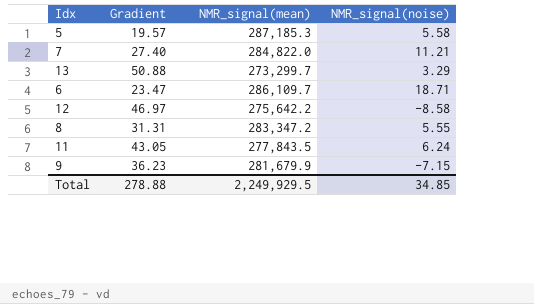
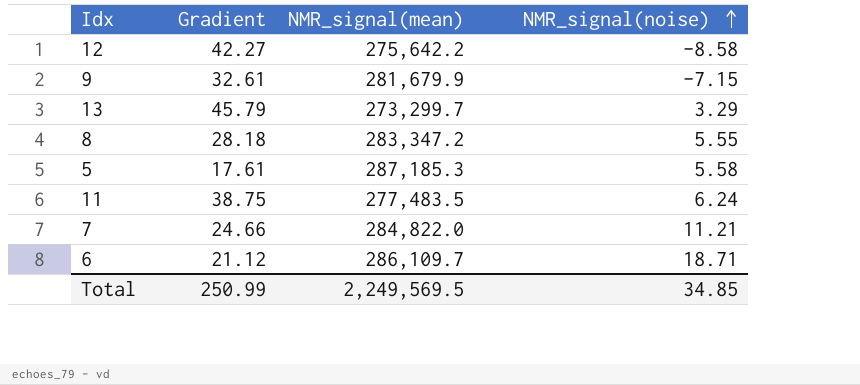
row order: none -> NMR_signal(noise) ascending
12 | Gradient: 46.97 -> 42.27
9 | Gradient: 36.23 -> 32.61
13 | Gradient: 50.88 -> 45.79
8 | Gradient: 31.31 -> 28.18
5 | Gradient: 19.57 -> 17.61
11 | Gradient: 43.05 -> 38.75
11 | NMR_signal(mean): 277,843.5 -> 277,483.5
7 | Gradient: 27.40 -> 24.66
6 | Gradient: 23.47 -> 21.12
Total | Gradient: 278.88 -> 250.99
Total | NMR_signal(mean): 2,249,929.5 -> 2,249,569.5

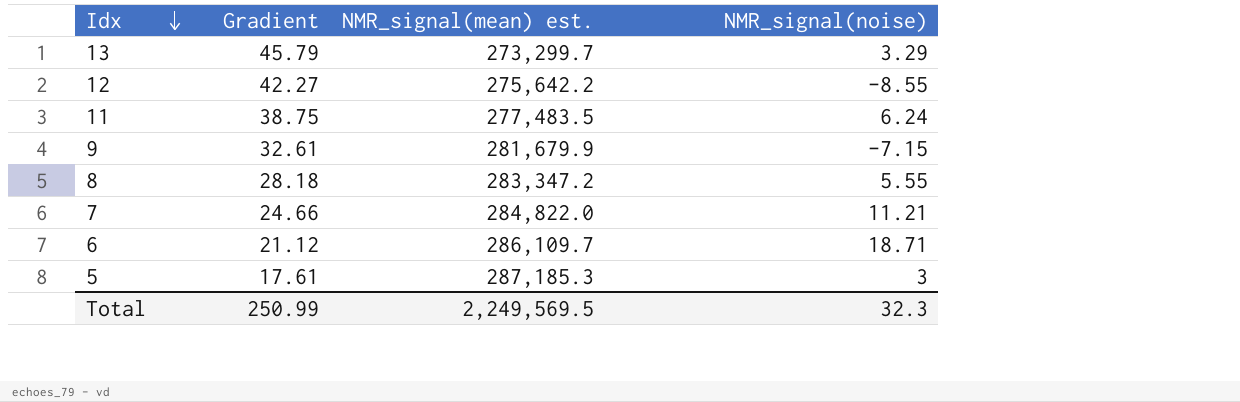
row order: NMR_signal(noise) ascending -> Idx descending
column name: NMR_signal(mean) -> NMR_signal(mean) est.
12 | NMR_signal(noise): -8.58 -> -8.55
5 | NMR_signal(noise): 5.58 -> 3
Total | NMR_signal(noise): 34.85 -> 32.3

